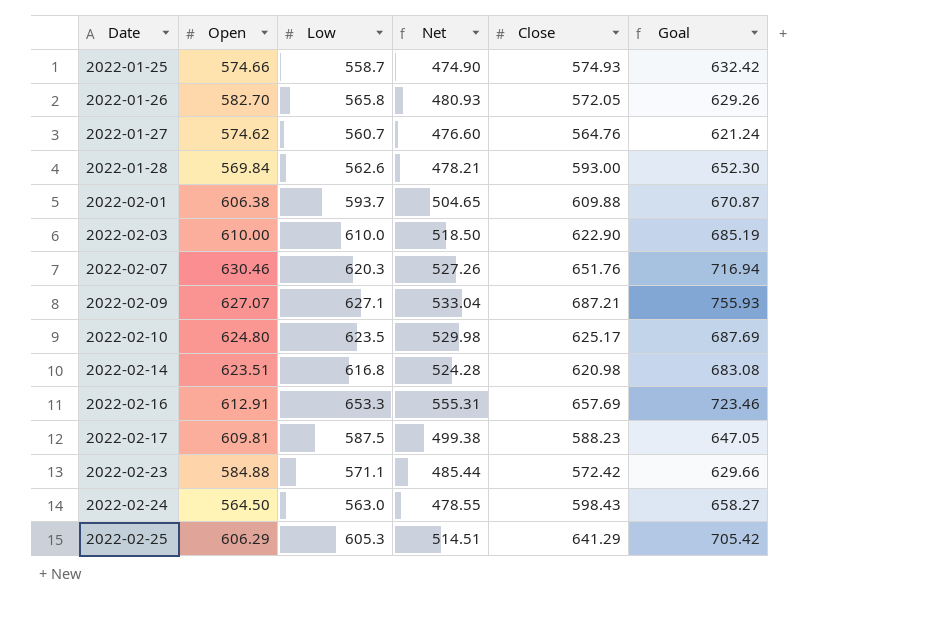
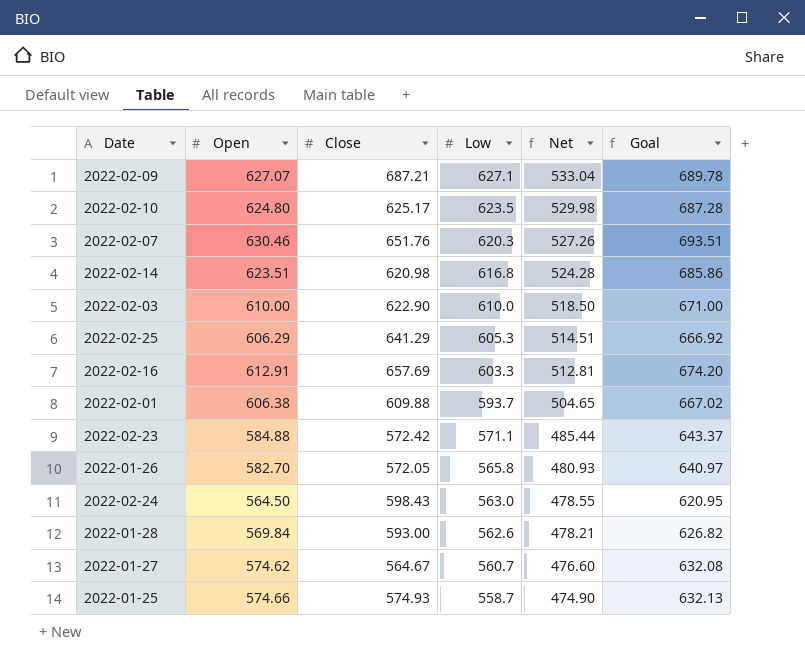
row order: Date ascending -> Low descending
column Close | position: 5 -> 3
column Goal | formula: [Close] * 1.1 -> [Open] * 1.1
row 2022-02-17: 609.81 | 587.5 | 499.38 | 588.23 | 647.05 -> none
2022-02-16 | Low: 653.3 -> 603.3
2022-02-16 | Net: 555.31 -> 512.81
2022-01-27 | Close: 564.76 -> 564.67

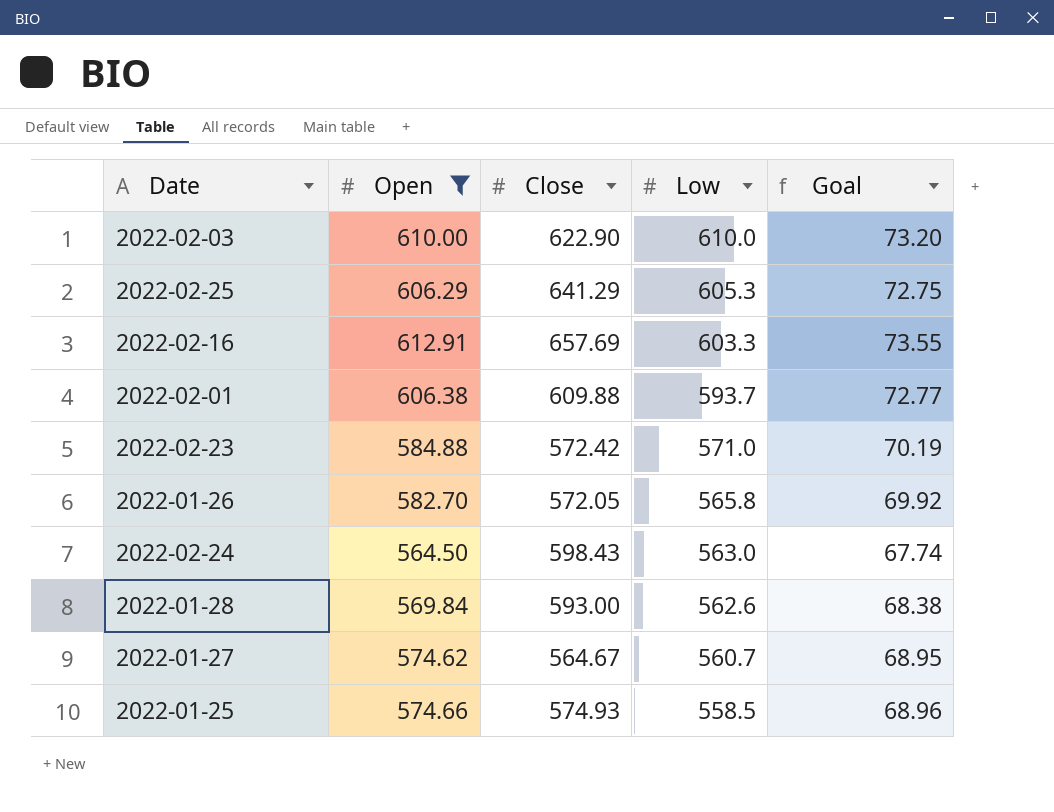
filter: none -> Open <= 612.91
column Net | formula: [Low] * 0.85 -> none
column Goal | formula: [Open] * 1.1 -> [Open] * 0.12
2022-02-23 | Low: 571.1 -> 571.0
2022-01-25 | Low: 558.7 -> 558.5

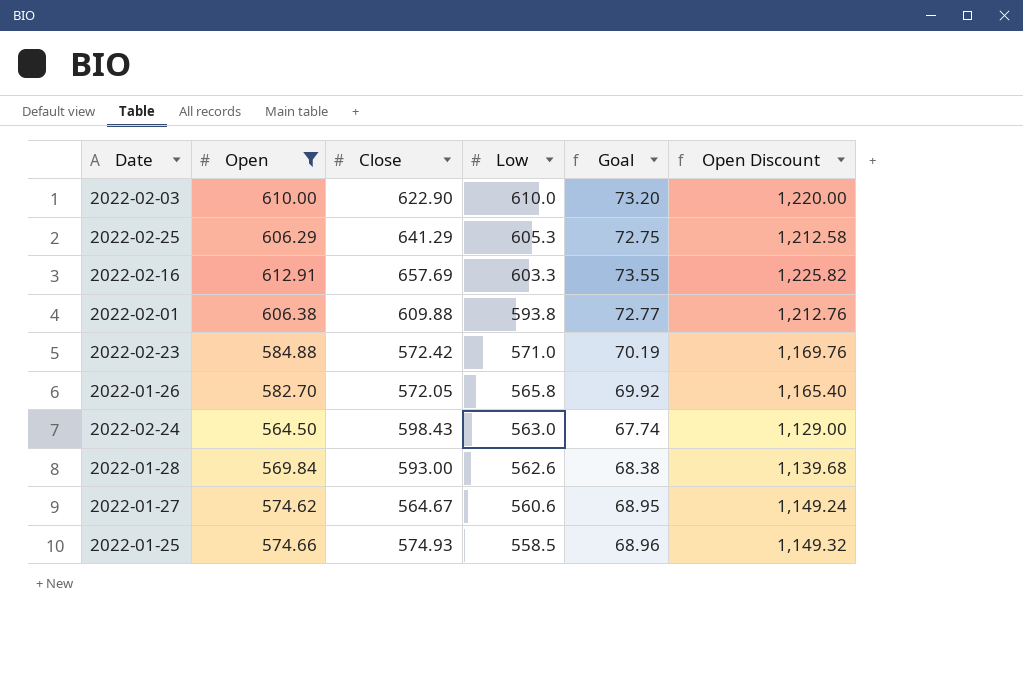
column Open Discount | formula: none -> [Open] * 2
2022-02-01 | Low: 593.7 -> 593.8
2022-01-27 | Low: 560.7 -> 560.6

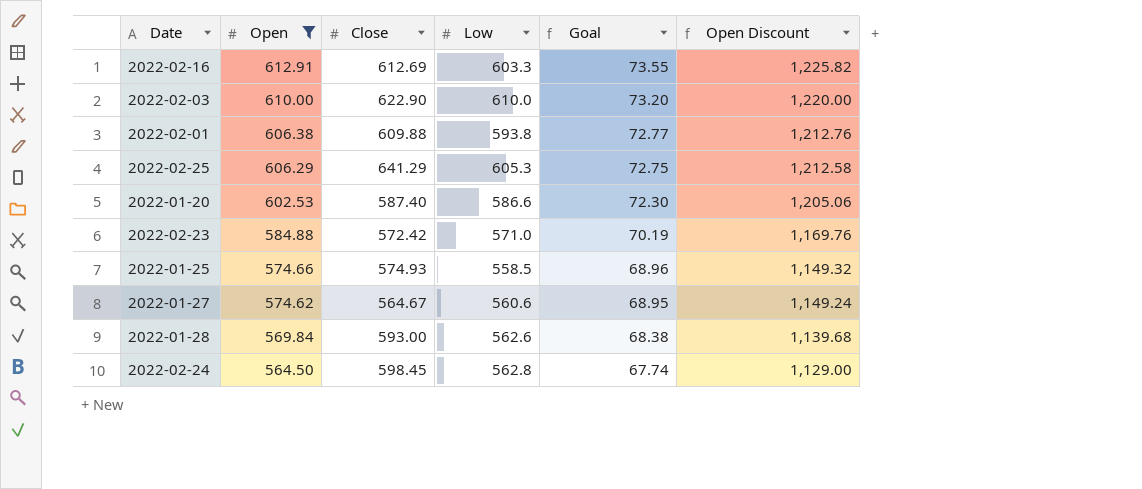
row order: Low descending -> Open descending
row 2022-01-26: 582.70 | 572.05 | 565.8 | 69.92 | 1,165.40 -> none
2022-02-16 | Close: 657.69 -> 612.69
row 2022-01-20: none -> 602.53 | 587.40 | 586.6 | 72.30 | 1,205.06
2022-02-24 | Close: 598.43 -> 598.45
2022-02-24 | Low: 563.0 -> 562.8

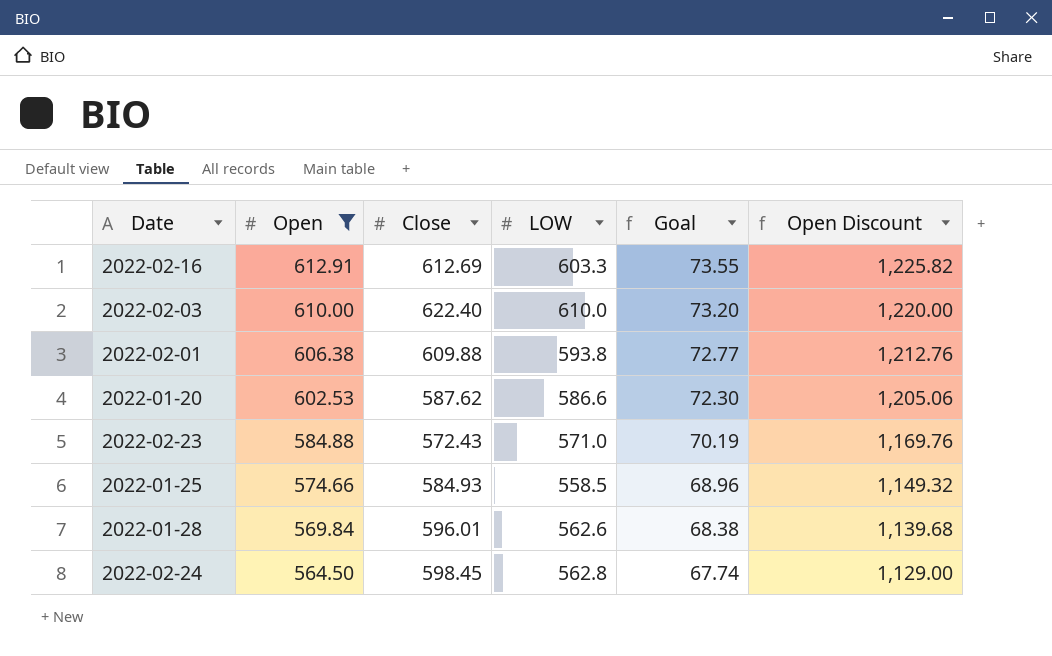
column name: Low -> LOW
row 2022-02-25: 606.29 | 641.29 | 605.3 | 72.75 | 1,212.58 -> none
row 2022-01-27: 574.62 | 564.67 | 560.6 | 68.95 | 1,149.24 -> none
2022-02-03 | Close: 622.90 -> 622.40
2022-01-20 | Close: 587.40 -> 587.62
2022-02-23 | Close: 572.42 -> 572.43
2022-01-25 | Close: 574.93 -> 584.93
2022-01-28 | Close: 593.00 -> 596.01

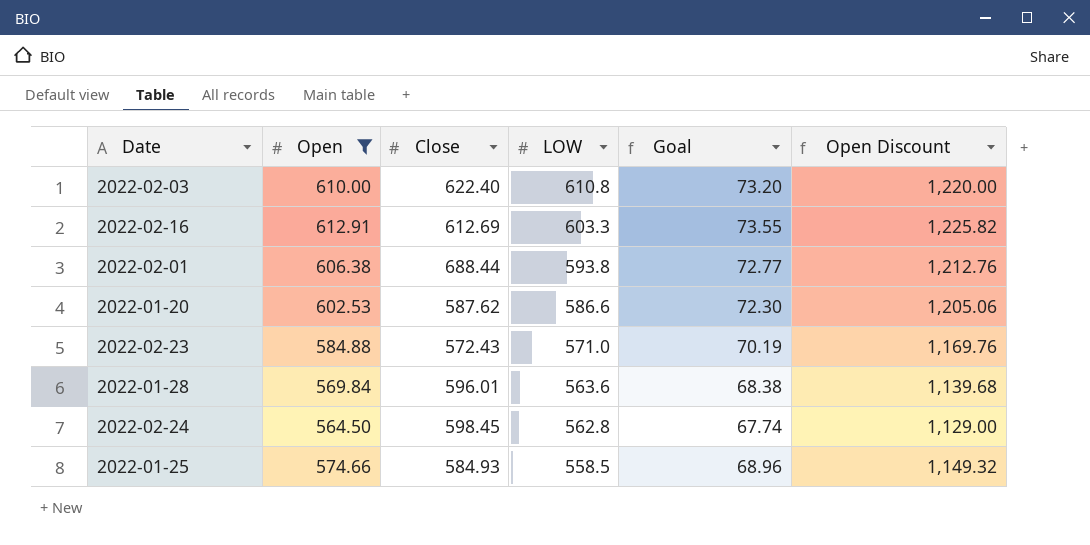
row order: Open descending -> LOW descending
2022-02-03 | LOW: 610.0 -> 610.8
2022-02-01 | Close: 609.88 -> 688.44
2022-01-28 | LOW: 562.6 -> 563.6

